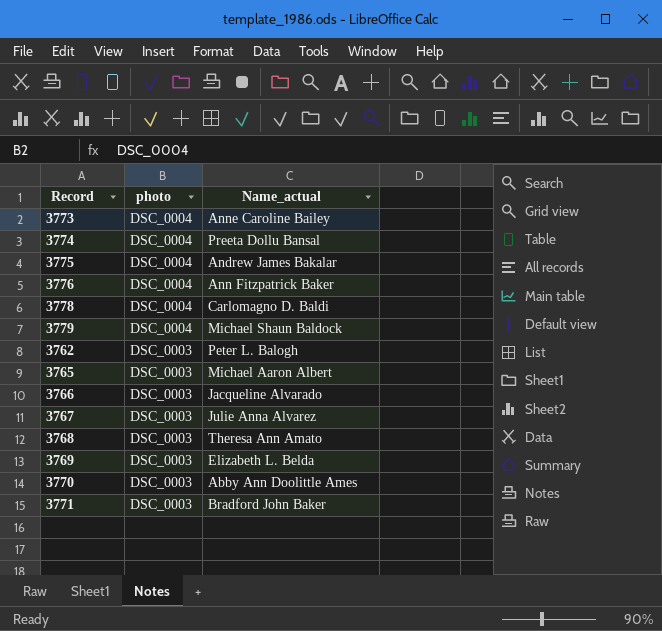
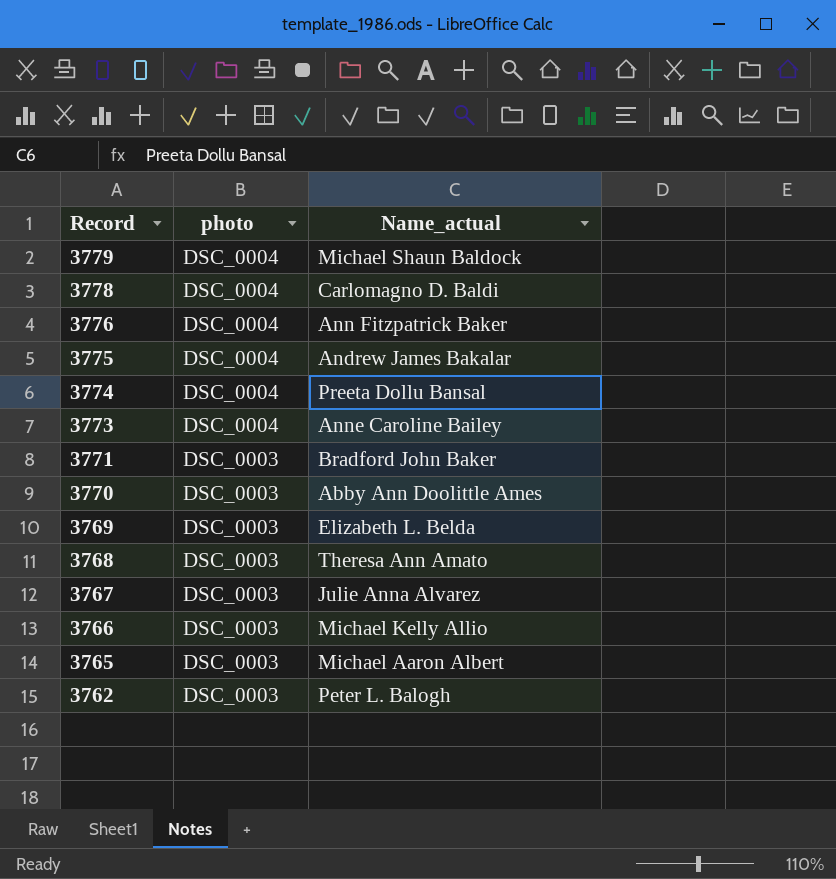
row order: photo descending -> Record descending
3766 | Name_actual: Jacqueline Alvarado -> Michael Kelly Allio

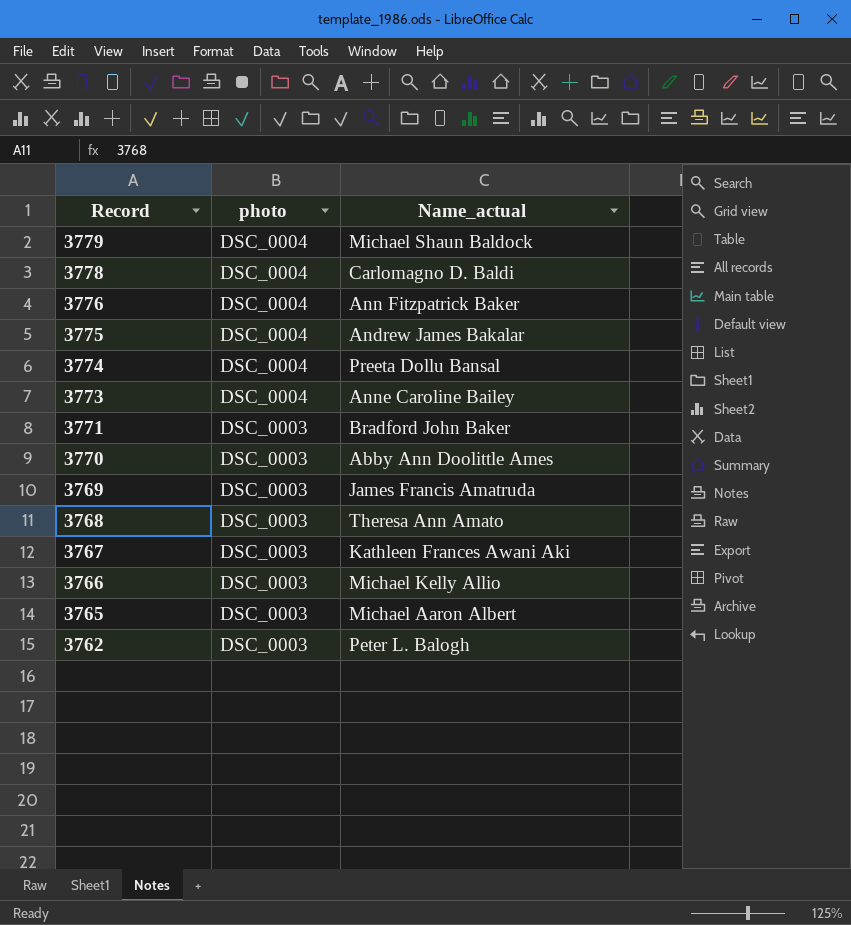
3769 | Name_actual: Elizabeth L. Belda -> James Francis Amatruda
3767 | Name_actual: Julie Anna Alvarez -> Kathleen Frances Awani Aki

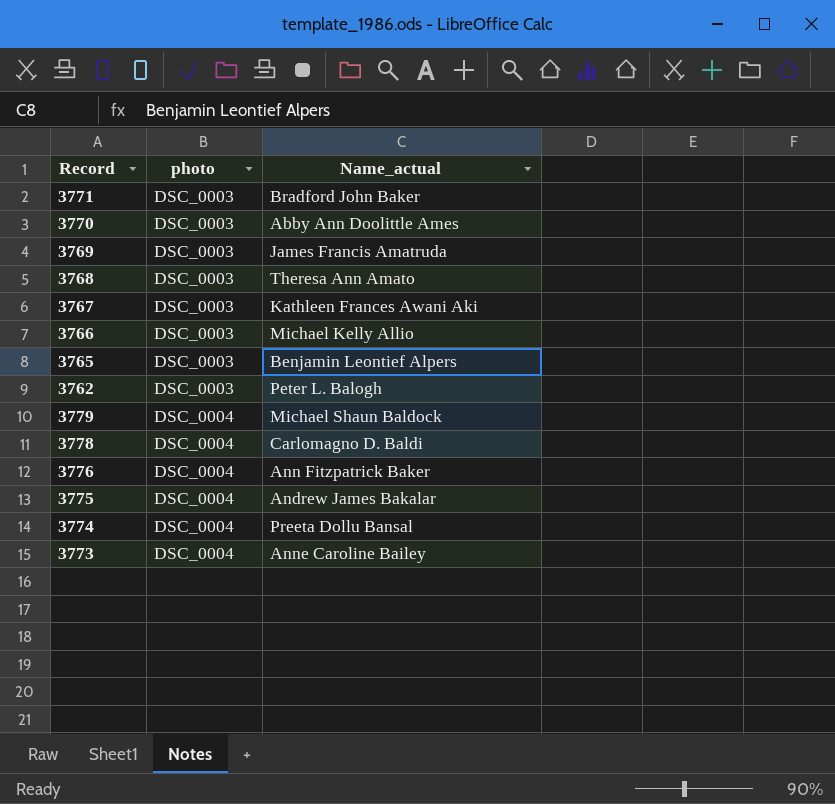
row order: Record descending -> photo ascending
3765 | Name_actual: Michael Aaron Albert -> Benjamin Leontief Alpers

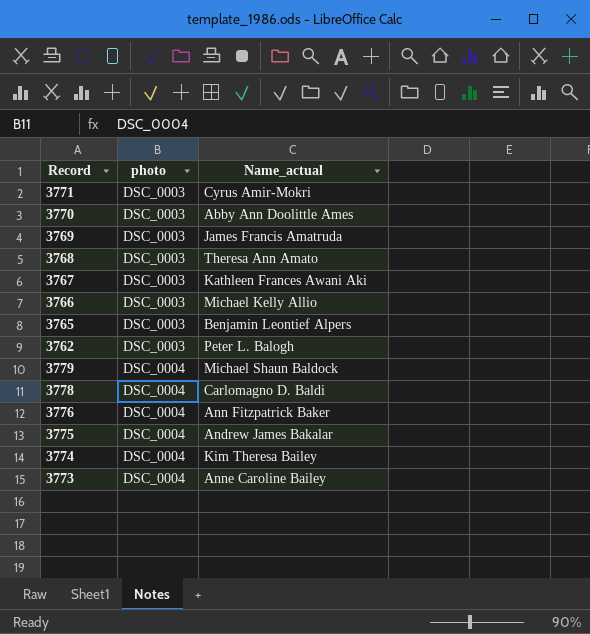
3771 | Name_actual: Bradford John Baker -> Cyrus Amir-Mokri
3774 | Name_actual: Preeta Dollu Bansal -> Kim Theresa Bailey

